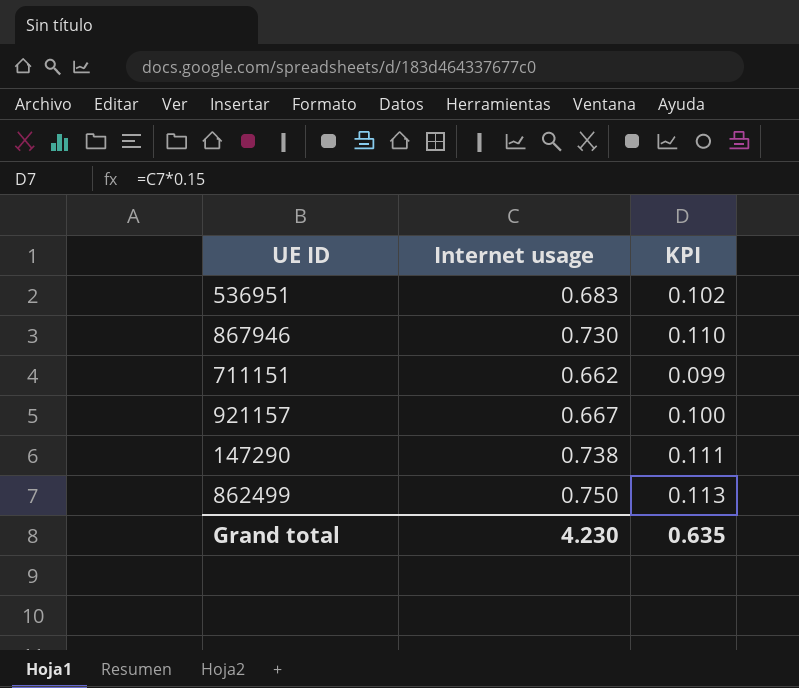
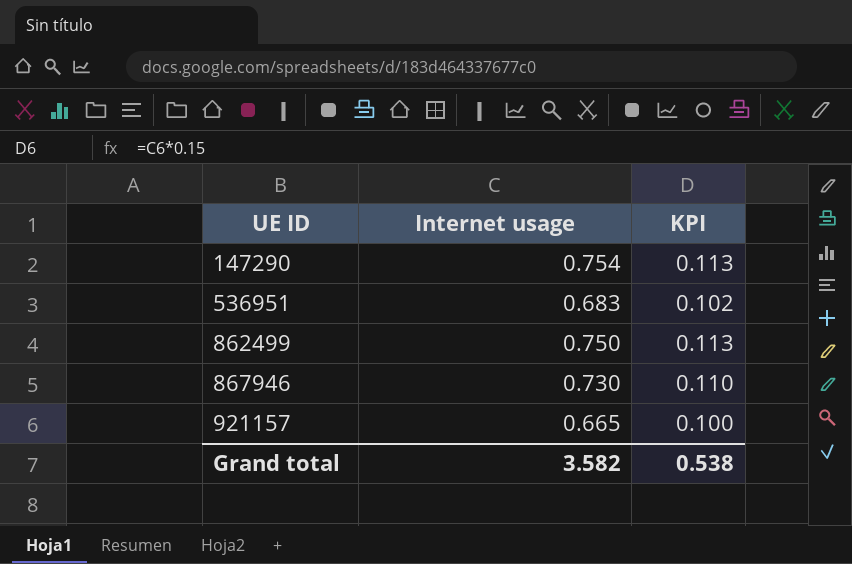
row order: none -> UE ID ascending
row 711151: 0.662 | 0.099 -> none
147290 | Internet usage: 0.738 -> 0.754
147290 | KPI: 0.111 -> 0.113
921157 | Internet usage: 0.667 -> 0.665
Grand total | Internet usage: 4.230 -> 3.582
Grand total | KPI: 0.635 -> 0.538

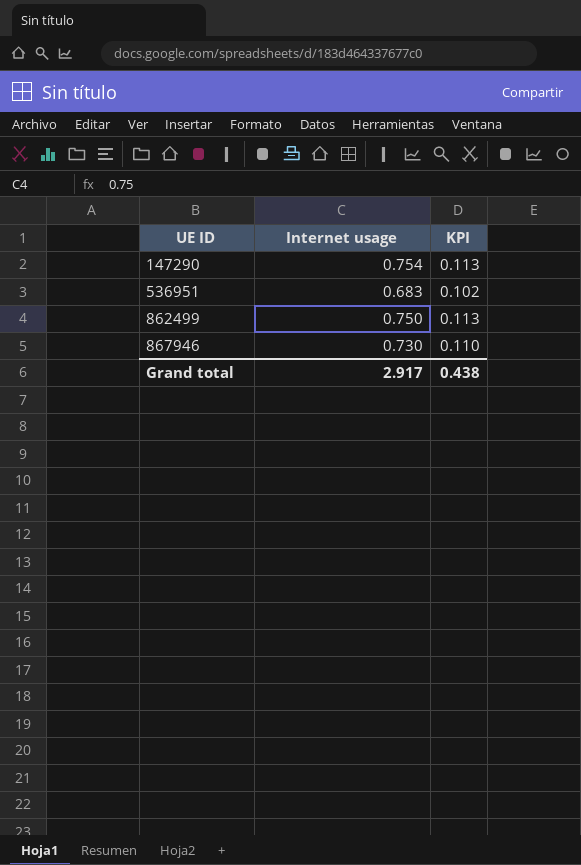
row 921157: 0.665 | 0.100 -> none
Grand total | Internet usage: 3.582 -> 2.917
Grand total | KPI: 0.538 -> 0.438

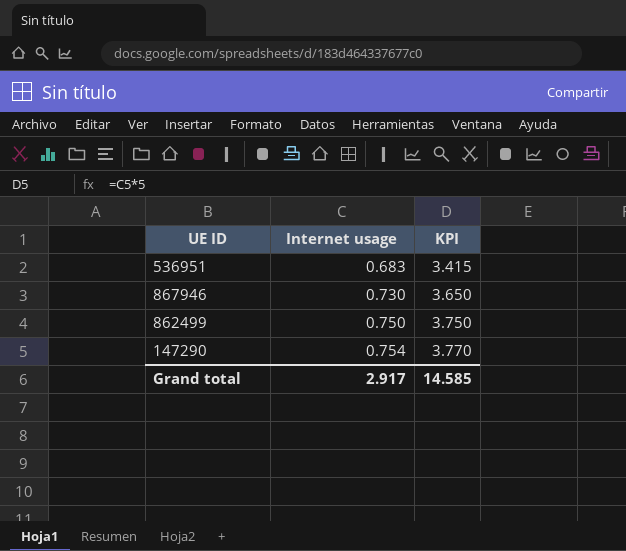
row order: UE ID ascending -> Internet usage ascending
column KPI | formula: [Internet usage] * 0.15 -> [Internet usage] * 5
Grand total | KPI: 0.438 -> 14.585

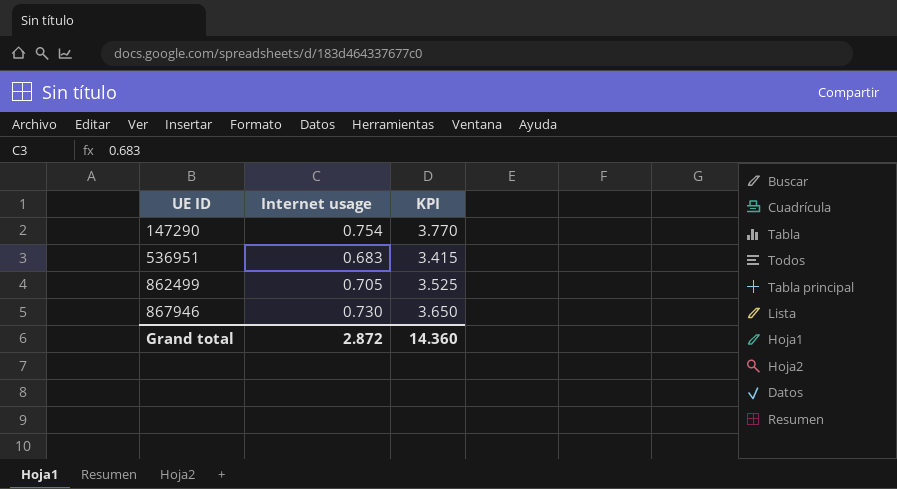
row order: Internet usage ascending -> UE ID ascending
862499 | Internet usage: 0.750 -> 0.705
862499 | KPI: 3.750 -> 3.525
Grand total | Internet usage: 2.917 -> 2.872
Grand total | KPI: 14.585 -> 14.360

